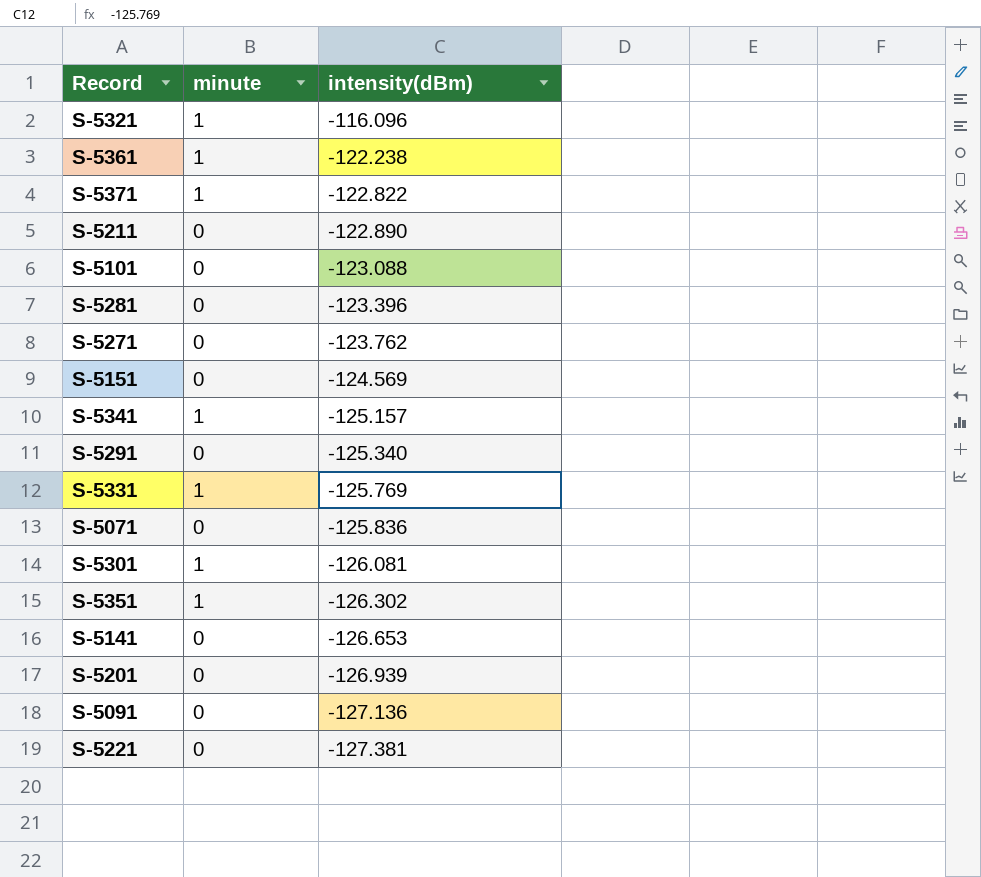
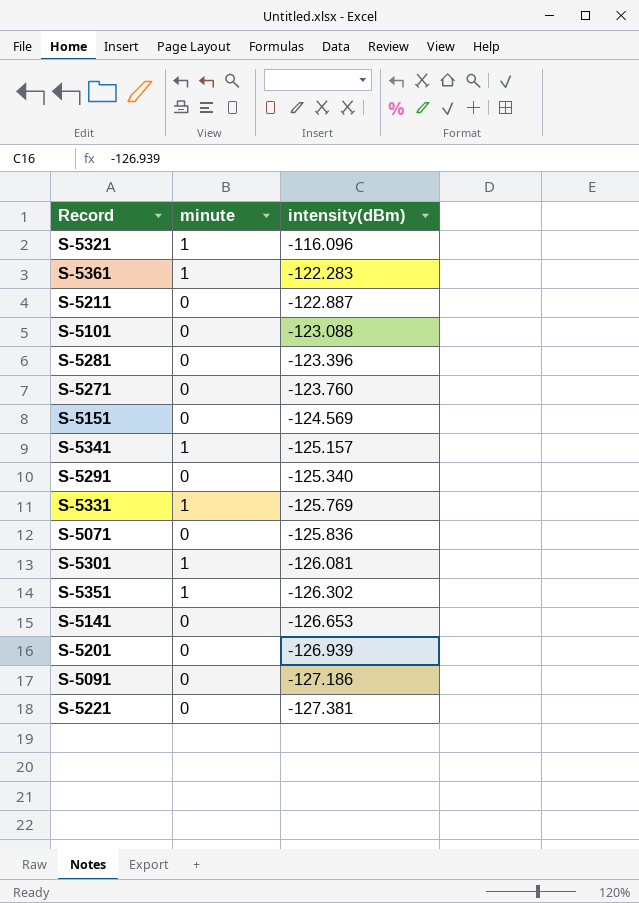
row S-5371: 1 | -122.822 -> none
S-5361 | intensity(dBm): -122.238 -> -122.283
S-5211 | intensity(dBm): -122.890 -> -122.887
S-5271 | intensity(dBm): -123.762 -> -123.760
S-5091 | intensity(dBm): -127.136 -> -127.186

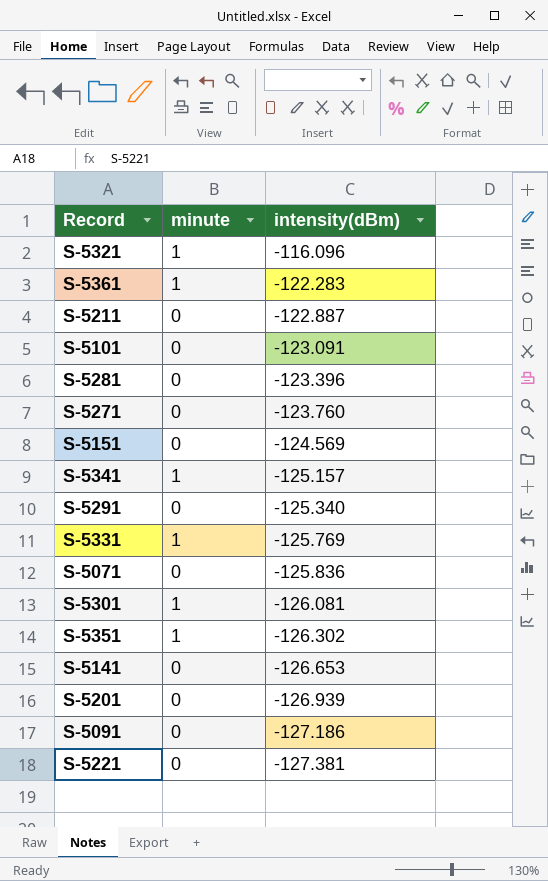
S-5101 | intensity(dBm): -123.088 -> -123.091

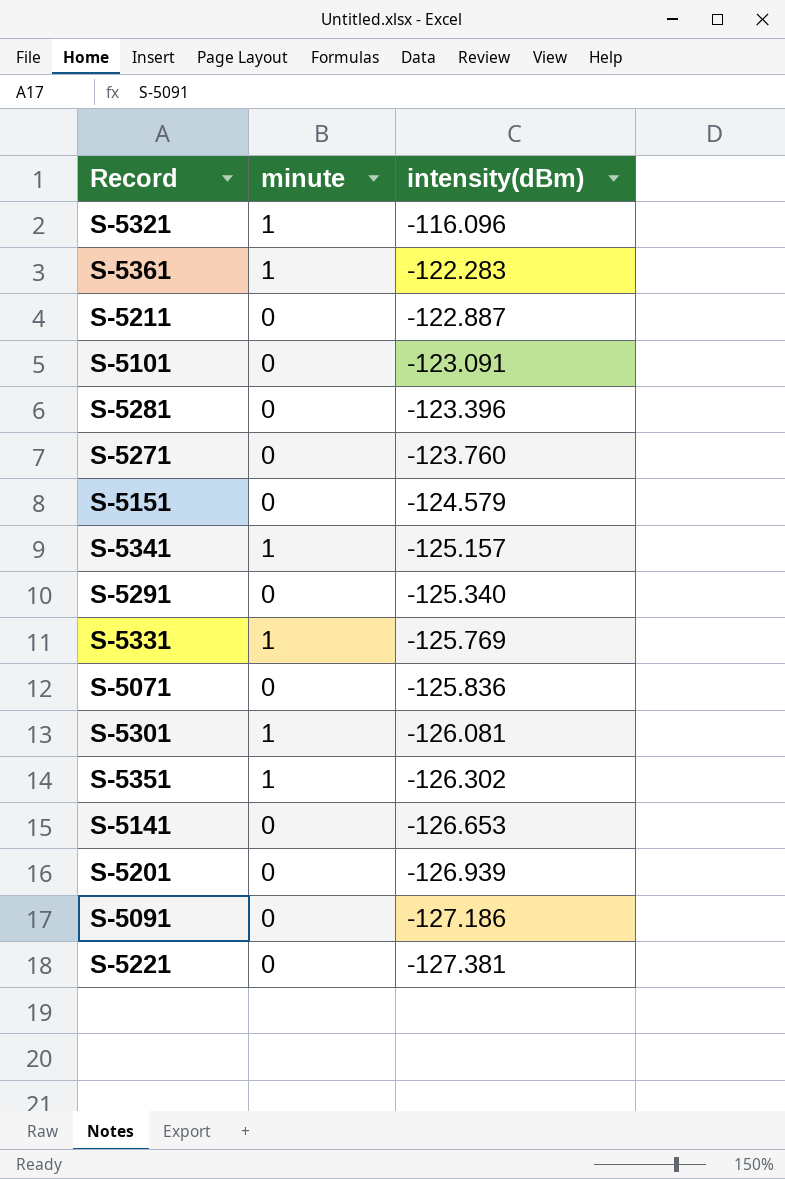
S-5151 | intensity(dBm): -124.569 -> -124.579

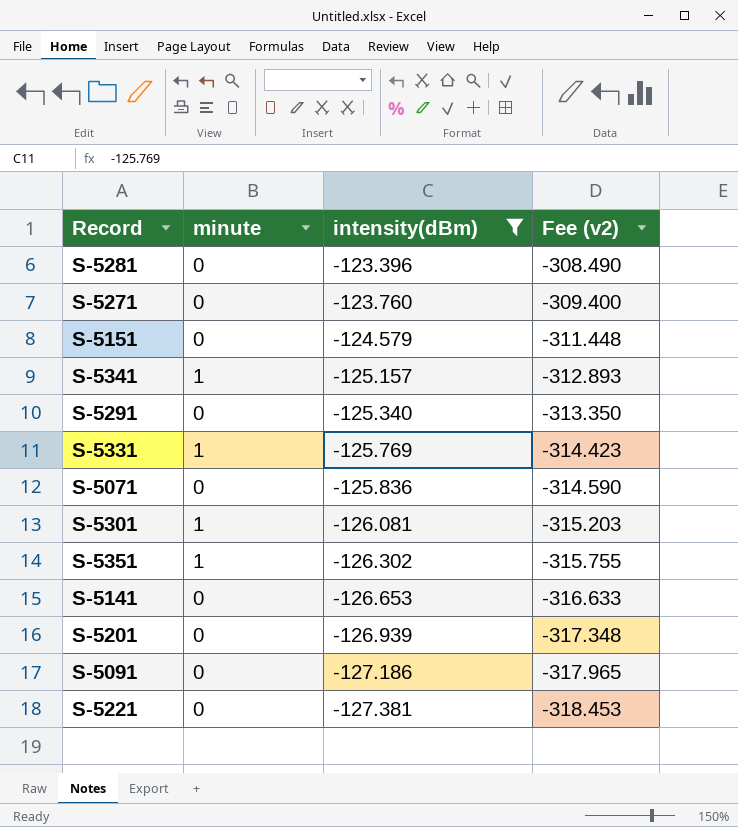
filter: none -> intensity(dBm) <= -123.396
column Fee (v2) | formula: none -> [intensity(dBm)] * 2.5

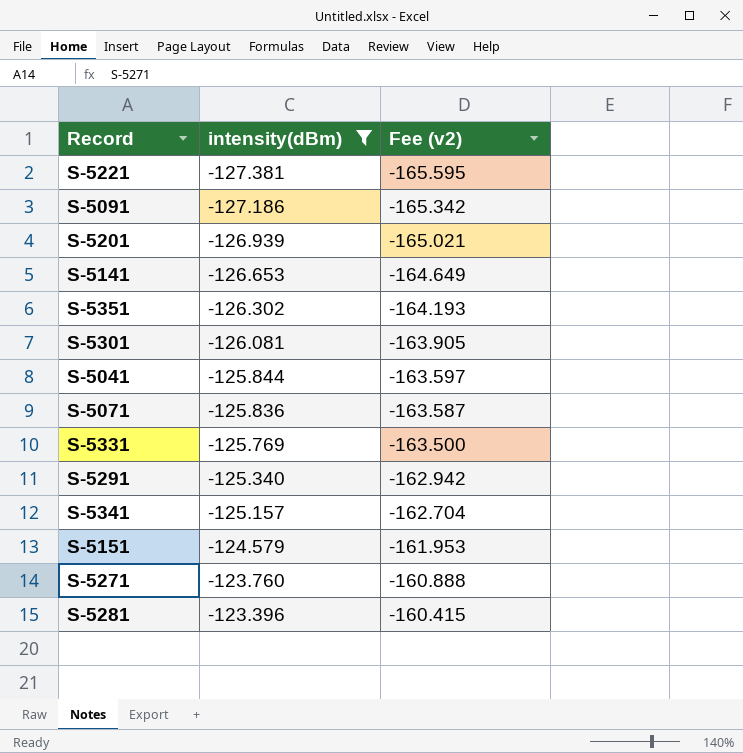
row order: intensity(dBm) descending -> intensity(dBm) ascending
column minute | position: 2 -> none
column Fee (v2) | formula: [intensity(dBm)] * 2.5 -> [intensity(dBm)] * 1.3
row S-5041: none -> -125.844 | -163.597

